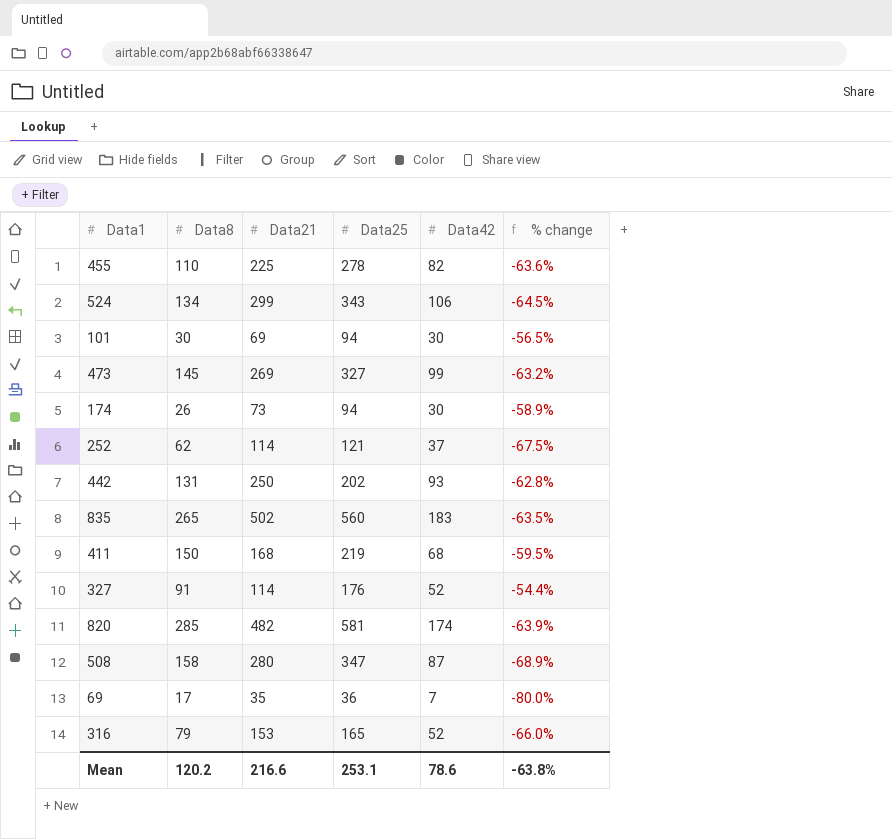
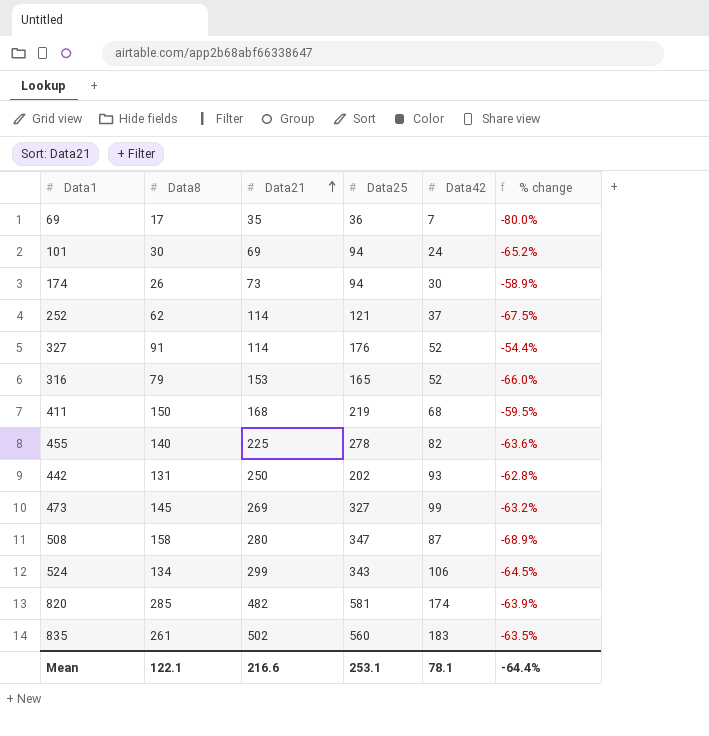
row order: none -> Data21 ascending
101 | Data42: 30 -> 24
101 | % change: -56.5% -> -65.2%
455 | Data8: 110 -> 140
835 | Data8: 265 -> 261
Mean | Data8: 120.2 -> 122.1
Mean | Data42: 78.6 -> 78.1
Mean | % change: -63.8% -> -64.4%

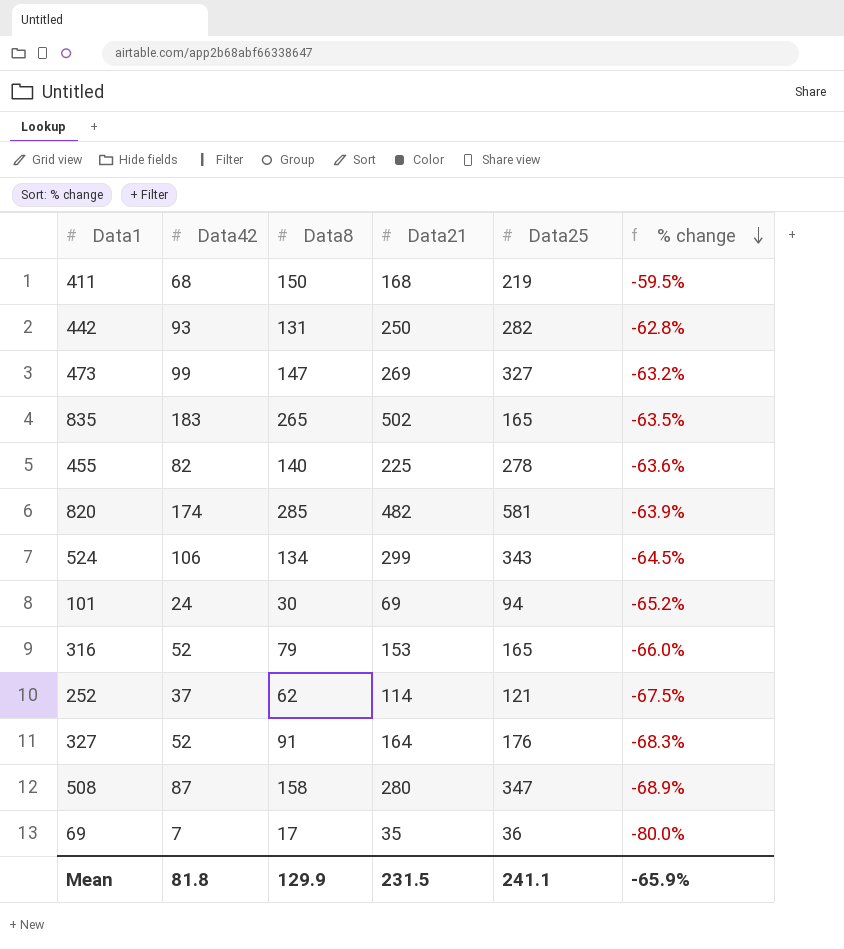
row order: Data21 ascending -> % change descending
column Data42 | position: 5 -> 2
row 174: 26 | 73 | 94 | 30 | -58.9% -> none
442 | Data25: 202 -> 282
473 | Data8: 145 -> 147
835 | Data8: 261 -> 265
835 | Data25: 560 -> 165
327 | Data21: 114 -> 164
327 | % change: -54.4% -> -68.3%
Mean | Data42: 78.1 -> 81.8
Mean | Data8: 122.1 -> 129.9
Mean | Data21: 216.6 -> 231.5
Mean | Data25: 253.1 -> 241.1
Mean | % change: -64.4% -> -65.9%

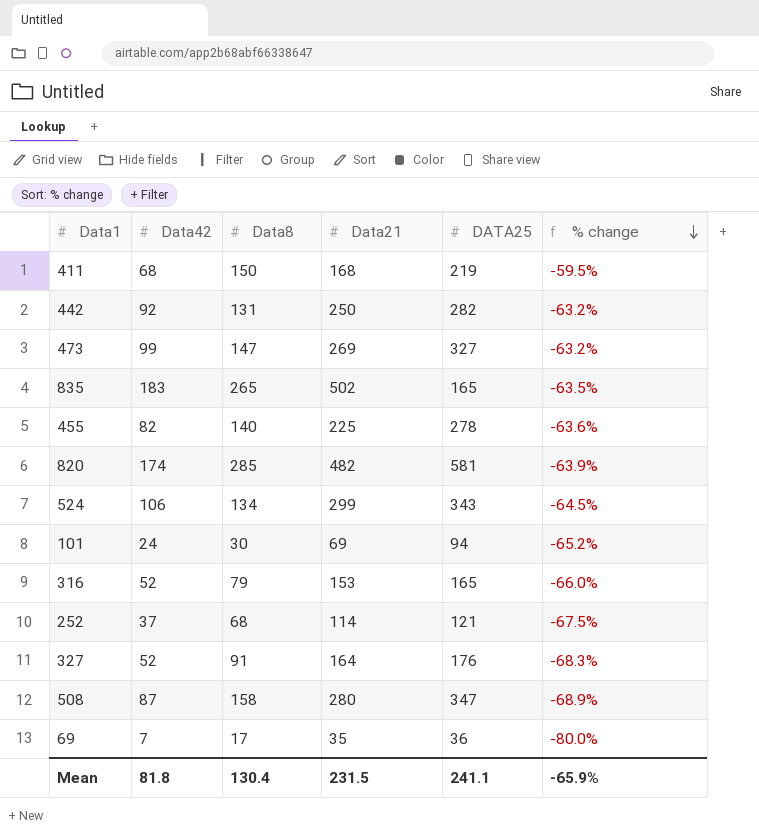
column name: Data25 -> DATA25
442 | Data42: 93 -> 92
442 | % change: -62.8% -> -63.2%
252 | Data8: 62 -> 68
Mean | Data8: 129.9 -> 130.4

